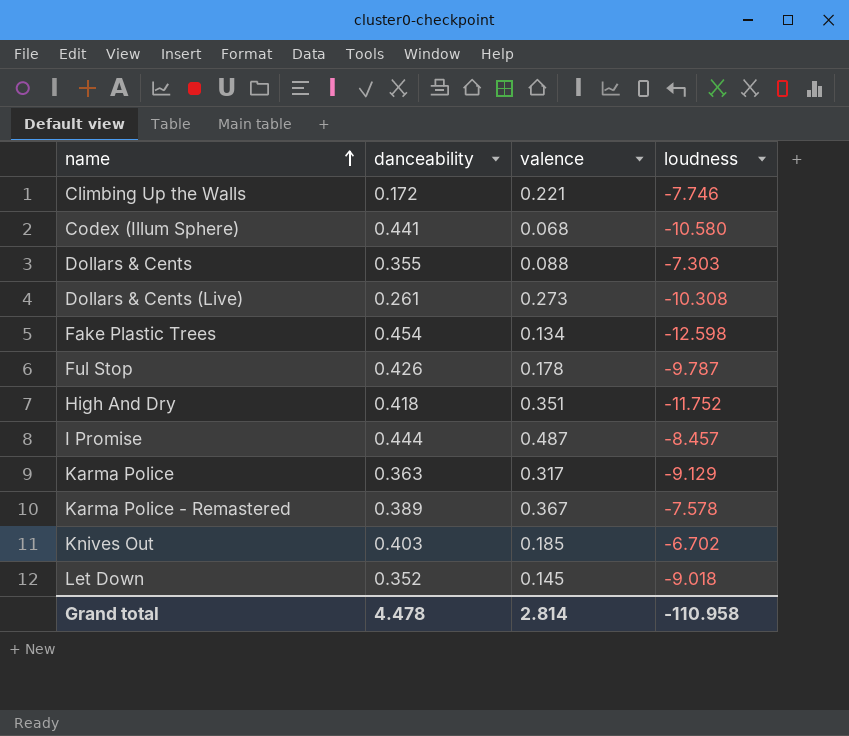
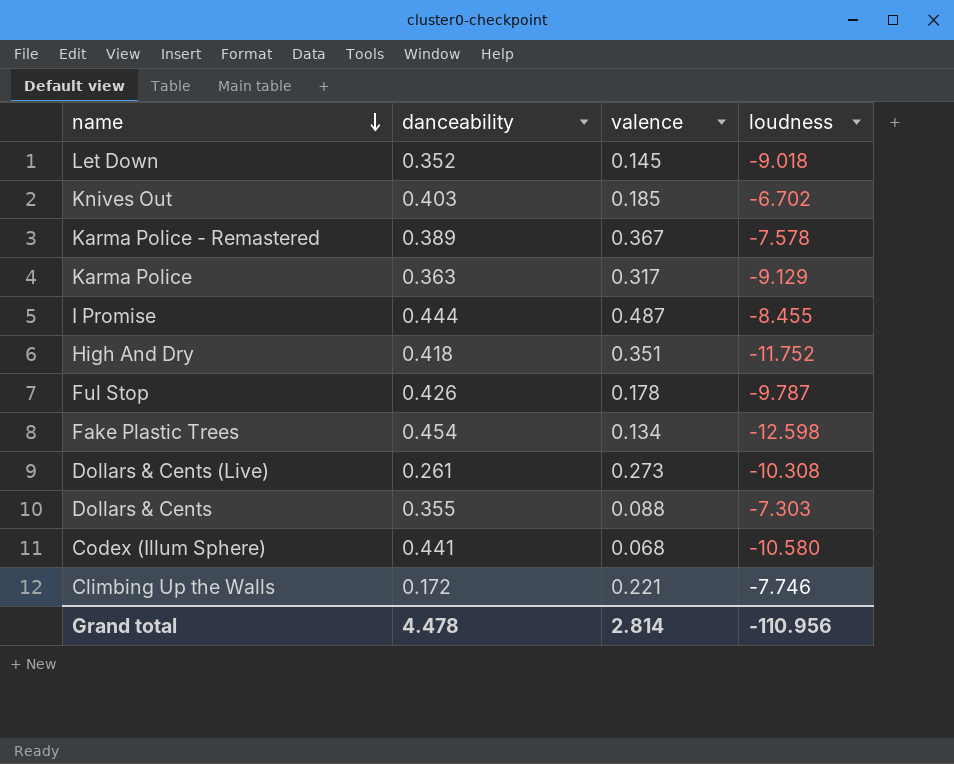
row order: name ascending -> name descending
I Promise | loudness: -8.457 -> -8.455
Grand total | loudness: -110.958 -> -110.956

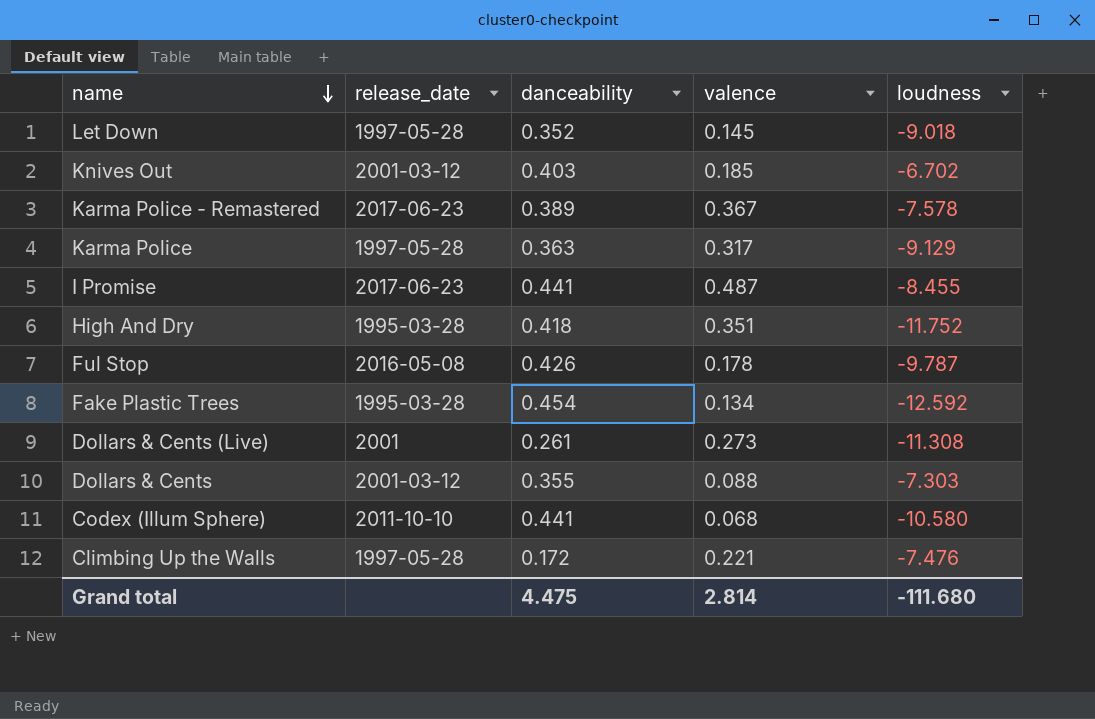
column release_date | position: none -> 2
I Promise | danceability: 0.444 -> 0.441
Fake Plastic Trees | loudness: -12.598 -> -12.592
Dollars & Cents (Live) | loudness: -10.308 -> -11.308
Climbing Up the Walls | loudness: -7.746 -> -7.476
Grand total | danceability: 4.478 -> 4.475
Grand total | loudness: -110.956 -> -111.680

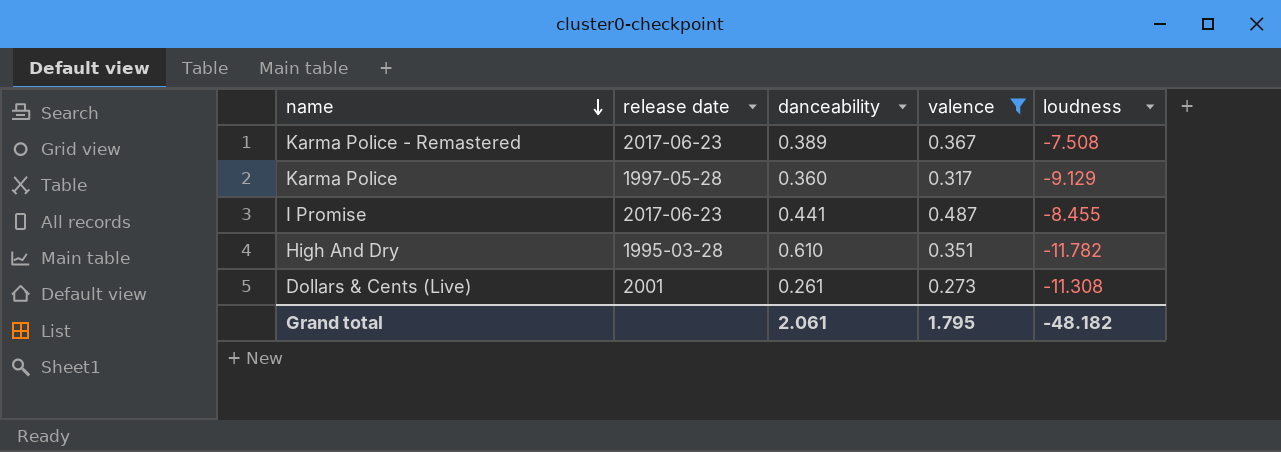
filter: none -> valence >= 0.273
column name: release_date -> release date
Karma Police - Remastered | loudness: -7.578 -> -7.508
Karma Police | danceability: 0.363 -> 0.360
High And Dry | danceability: 0.418 -> 0.610
High And Dry | loudness: -11.752 -> -11.782
Grand total | danceability: 4.475 -> 2.061
Grand total | valence: 2.814 -> 1.795
Grand total | loudness: -111.680 -> -48.182

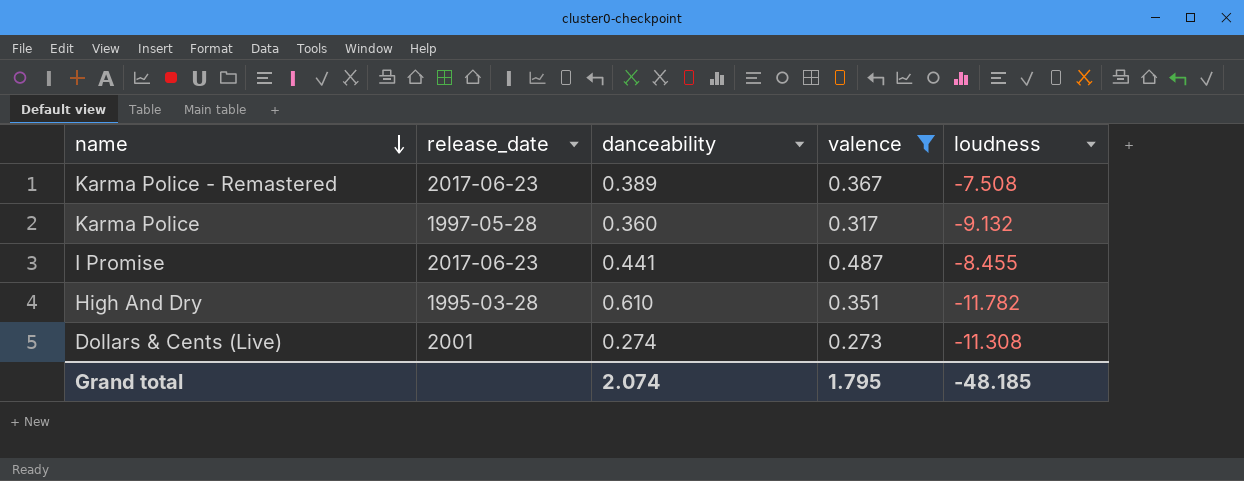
column name: release date -> release_date
Karma Police | loudness: -9.129 -> -9.132
Dollars & Cents (Live) | danceability: 0.261 -> 0.274
Grand total | danceability: 2.061 -> 2.074
Grand total | loudness: -48.182 -> -48.185

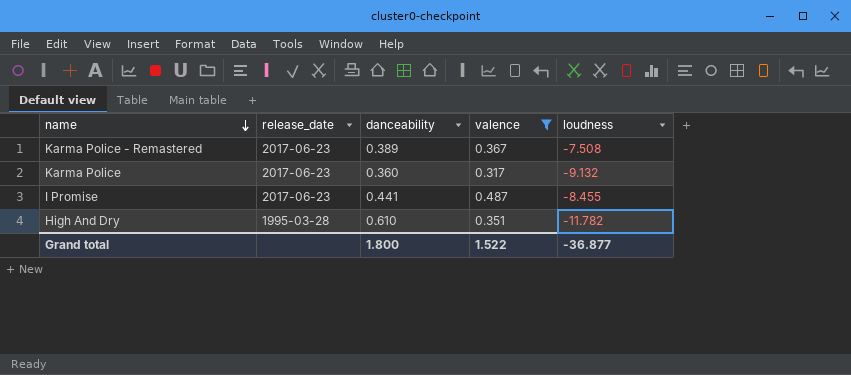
row Dollars & Cents (Live): 2001 | 0.274 | 0.273 | -11.308 -> none
Karma Police | release_date: 1997-05-28 -> 2017-06-23
Grand total | danceability: 2.074 -> 1.800
Grand total | valence: 1.795 -> 1.522
Grand total | loudness: -48.185 -> -36.877

